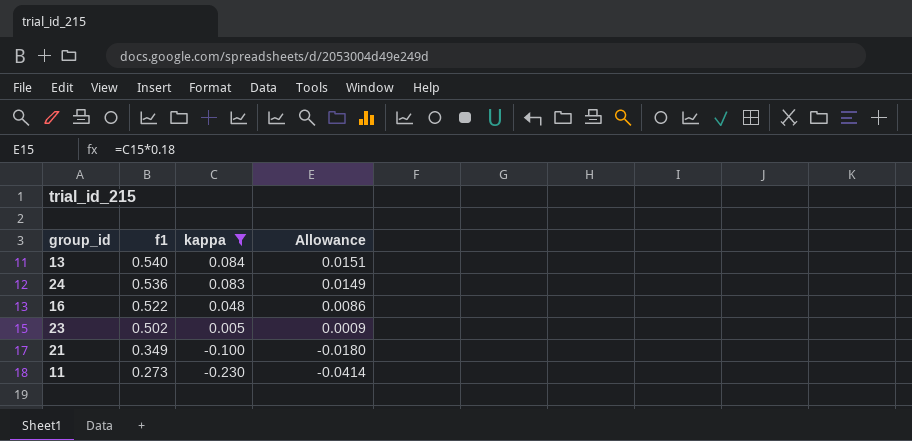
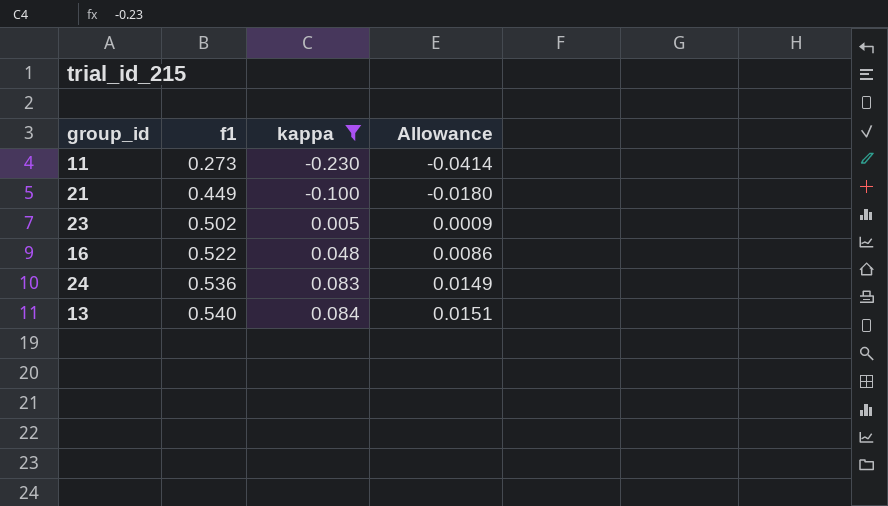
row order: f1 descending -> f1 ascending
21 | f1: 0.349 -> 0.449

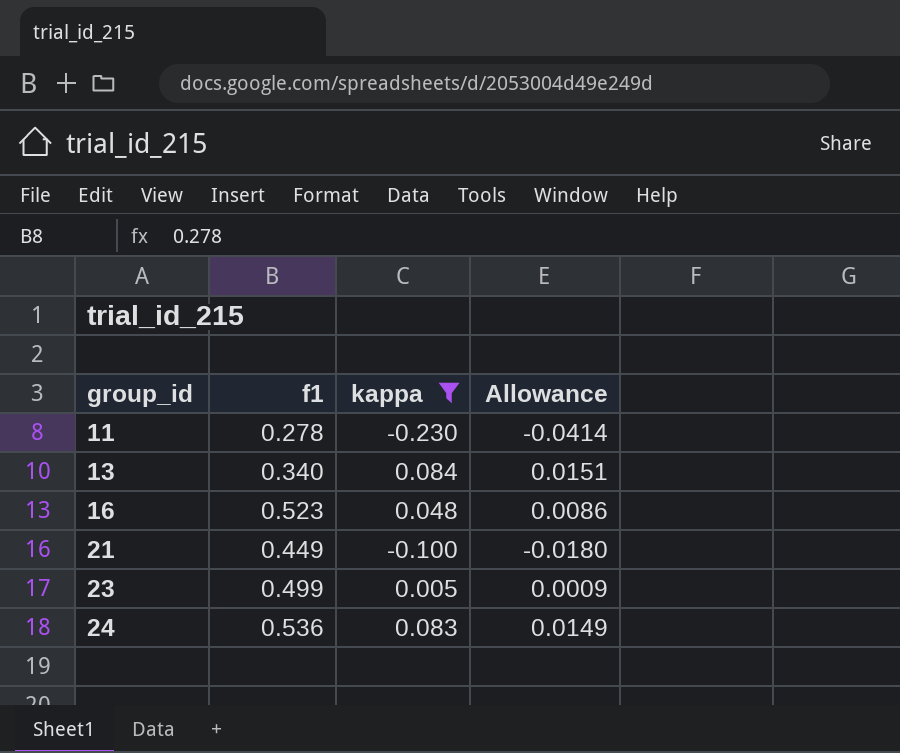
row order: f1 ascending -> group_id ascending
11 | f1: 0.273 -> 0.278
13 | f1: 0.540 -> 0.340
16 | f1: 0.522 -> 0.523
23 | f1: 0.502 -> 0.499

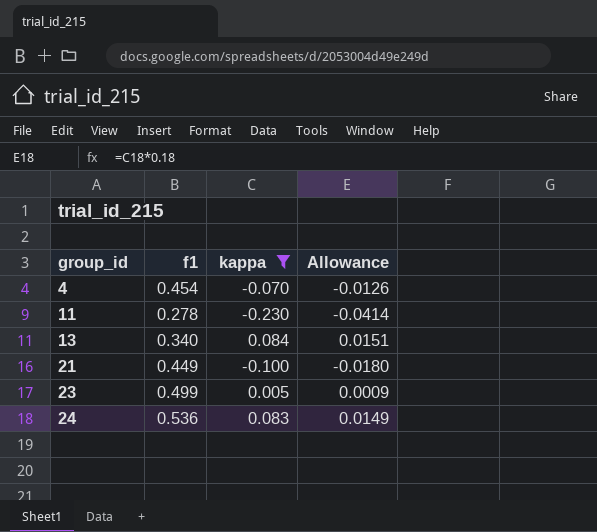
row 16: 0.523 | 0.048 | 0.0086 -> none
row 4: none -> 0.454 | -0.070 | -0.0126

